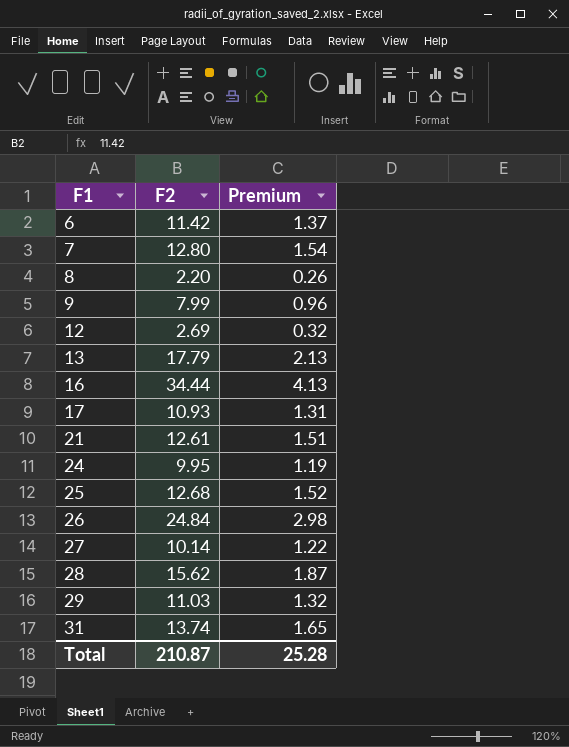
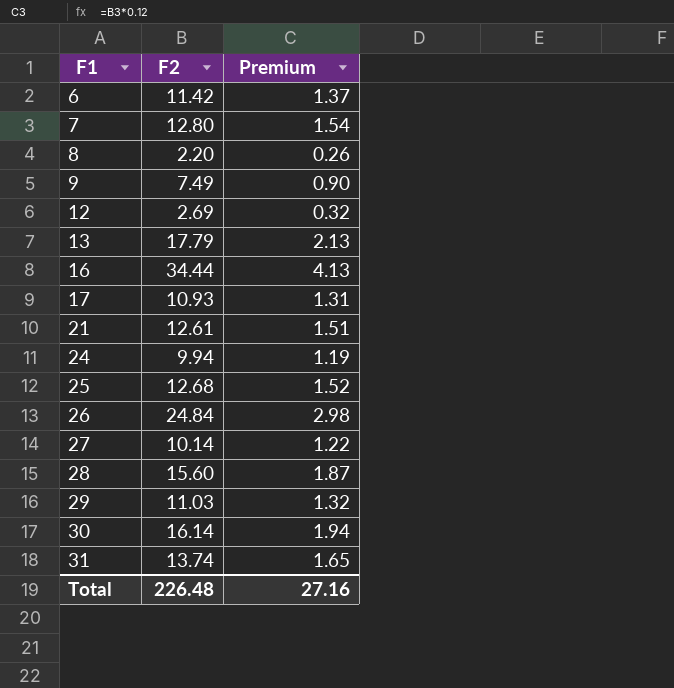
9 | F2: 7.99 -> 7.49
9 | Premium: 0.96 -> 0.90
24 | F2: 9.95 -> 9.94
28 | F2: 15.62 -> 15.60
row 30: none -> 16.14 | 1.94
Total | F2: 210.87 -> 226.48
Total | Premium: 25.28 -> 27.16

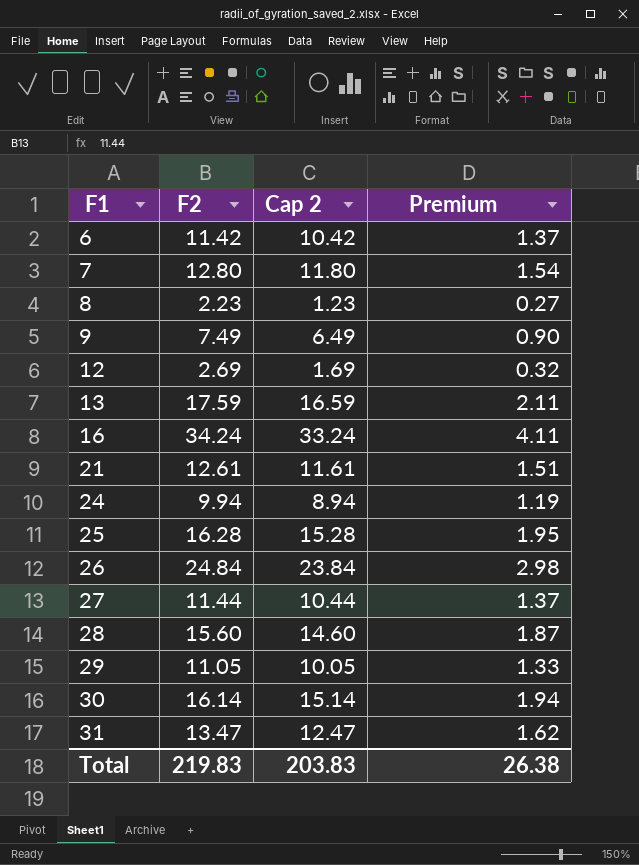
column Cap 2 | formula: none -> [F2] - 1
row 17: 10.93 | 1.31 -> none
8 | F2: 2.20 -> 2.23
8 | Premium: 0.26 -> 0.27
13 | F2: 17.79 -> 17.59
13 | Premium: 2.13 -> 2.11
16 | F2: 34.44 -> 34.24
16 | Premium: 4.13 -> 4.11
25 | F2: 12.68 -> 16.28
25 | Premium: 1.52 -> 1.95
27 | F2: 10.14 -> 11.44
27 | Premium: 1.22 -> 1.37
29 | F2: 11.03 -> 11.05
29 | Premium: 1.32 -> 1.33
31 | F2: 13.74 -> 13.47
31 | Premium: 1.65 -> 1.62
Total | F2: 226.48 -> 219.83
Total | Premium: 27.16 -> 26.38

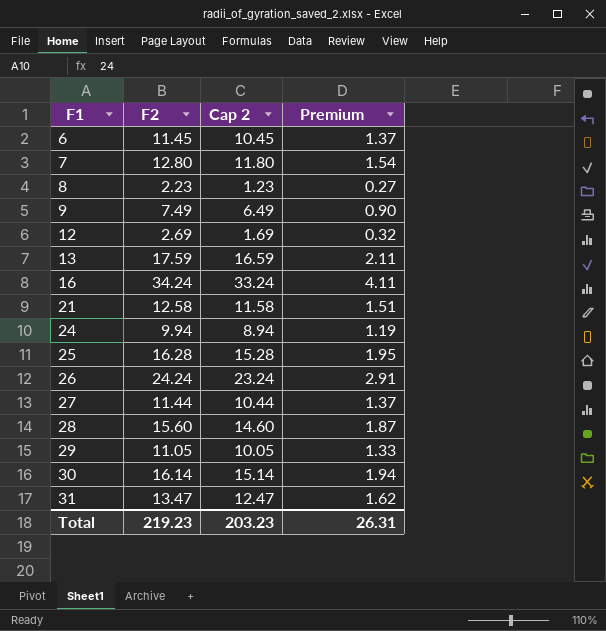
6 | F2: 11.42 -> 11.45
6 | Cap 2: 10.42 -> 10.45
21 | F2: 12.61 -> 12.58
21 | Cap 2: 11.61 -> 11.58
26 | F2: 24.84 -> 24.24
26 | Cap 2: 23.84 -> 23.24
26 | Premium: 2.98 -> 2.91
Total | F2: 219.83 -> 219.23
Total | Cap 2: 203.83 -> 203.23
Total | Premium: 26.38 -> 26.31

